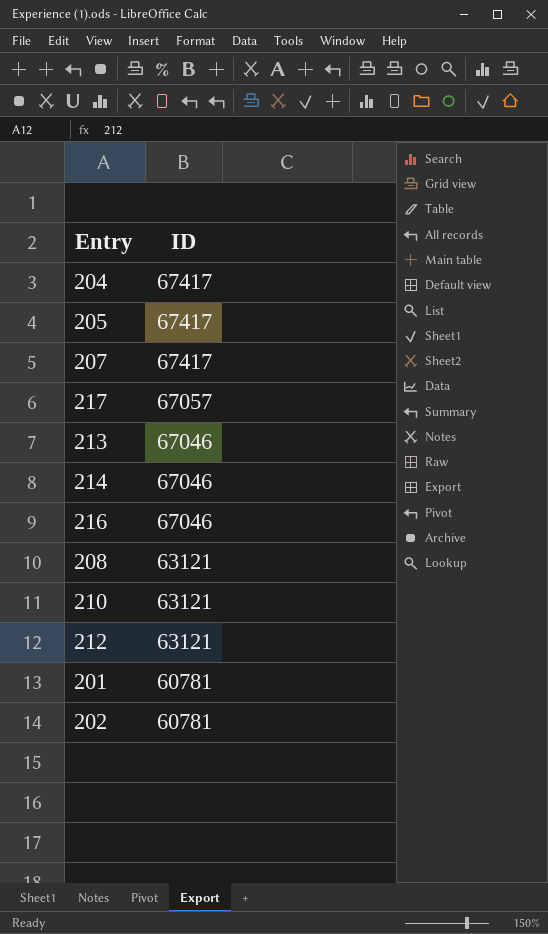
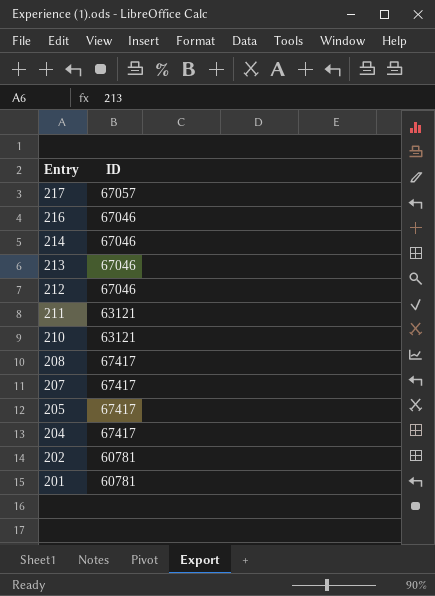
row order: ID descending -> Entry descending
212 | ID: 63121 -> 67046
row 211: none -> 63121
208 | ID: 63121 -> 67417

